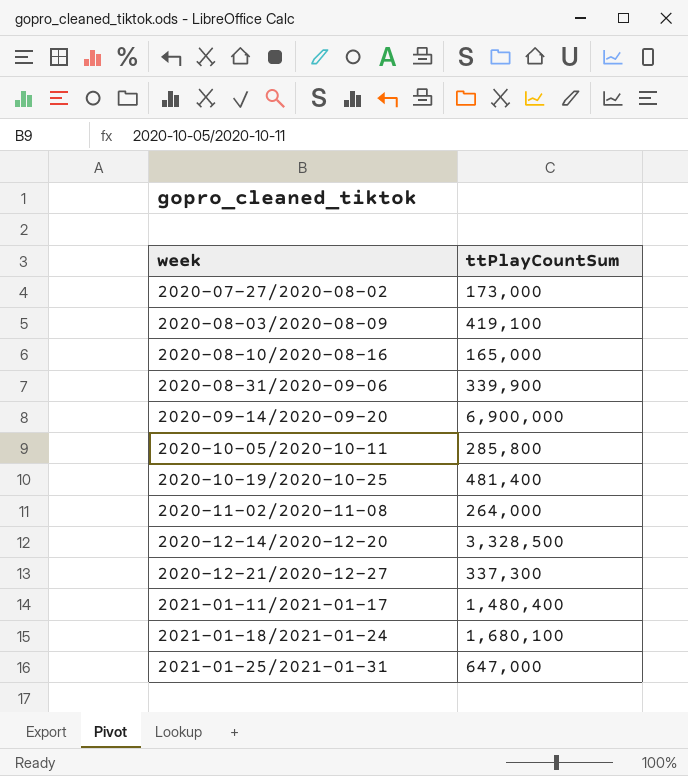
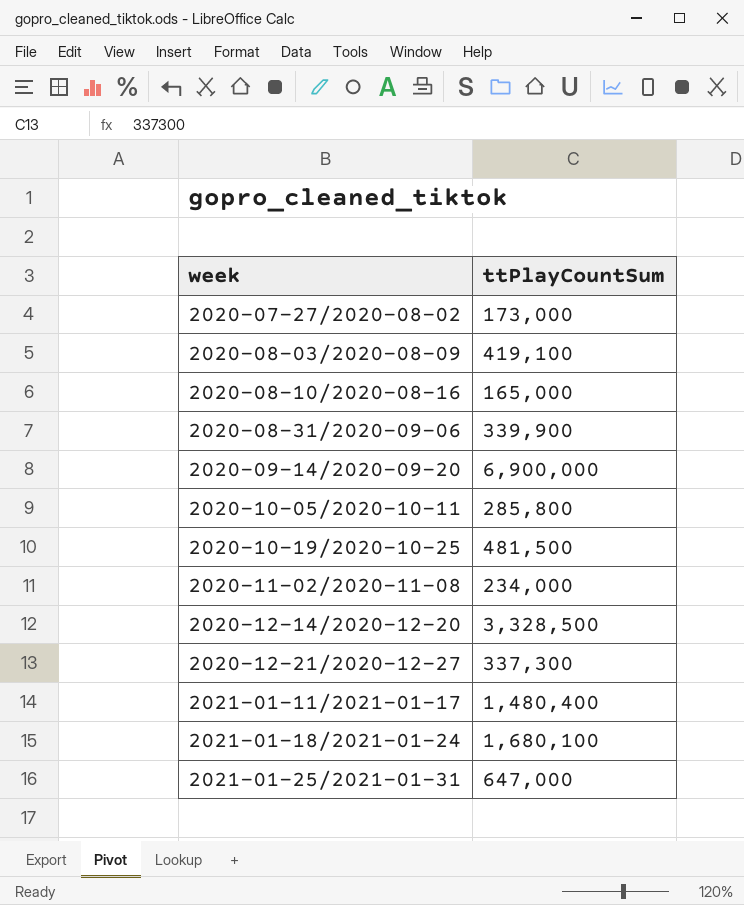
2020-10-19/2020-10-25 | ttPlayCountSum: 481,400 -> 481,500
2020-11-02/2020-11-08 | ttPlayCountSum: 264,000 -> 234,000

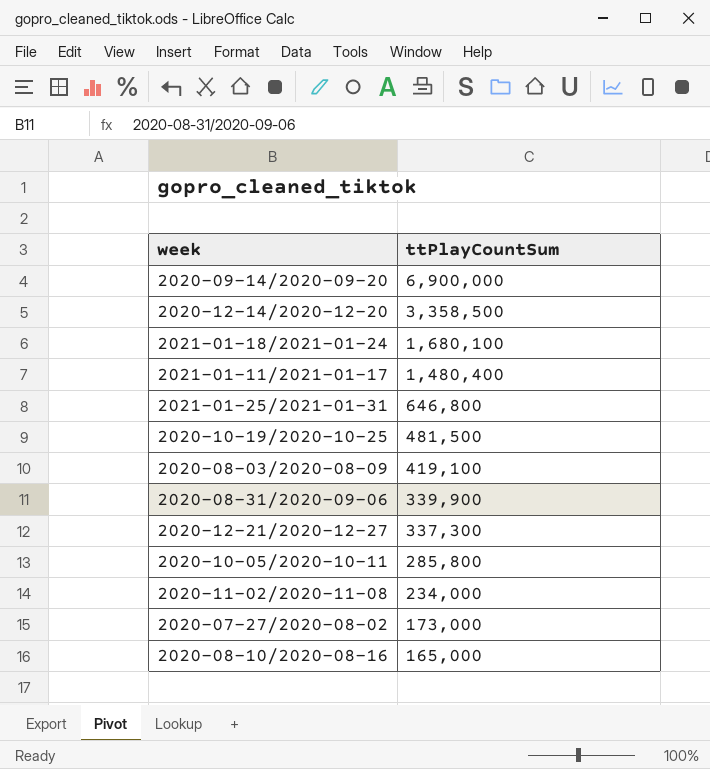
row order: week ascending -> ttPlayCountSum descending
2020-12-14/2020-12-20 | ttPlayCountSum: 3,328,500 -> 3,358,500
2021-01-25/2021-01-31 | ttPlayCountSum: 647,000 -> 646,800

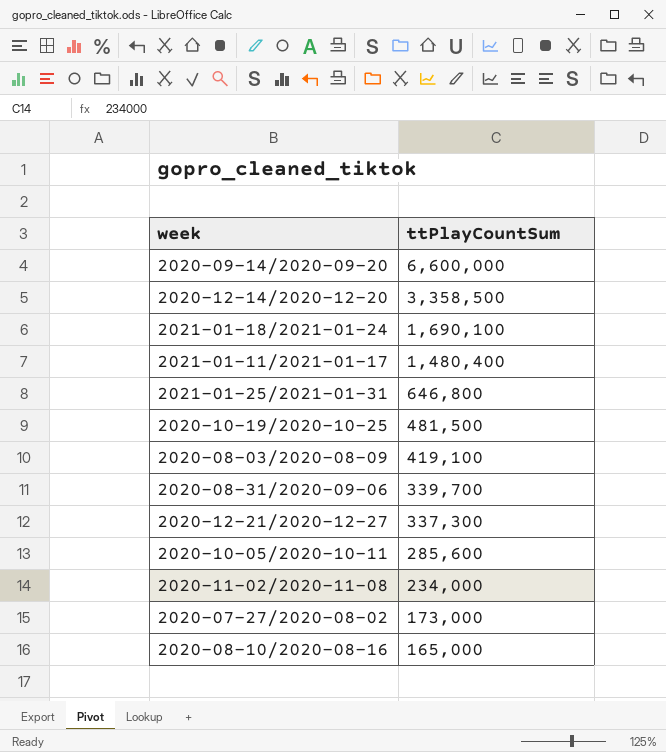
2020-09-14/2020-09-20 | ttPlayCountSum: 6,900,000 -> 6,600,000
2021-01-18/2021-01-24 | ttPlayCountSum: 1,680,100 -> 1,690,100
2020-08-31/2020-09-06 | ttPlayCountSum: 339,900 -> 339,700
2020-10-05/2020-10-11 | ttPlayCountSum: 285,800 -> 285,600

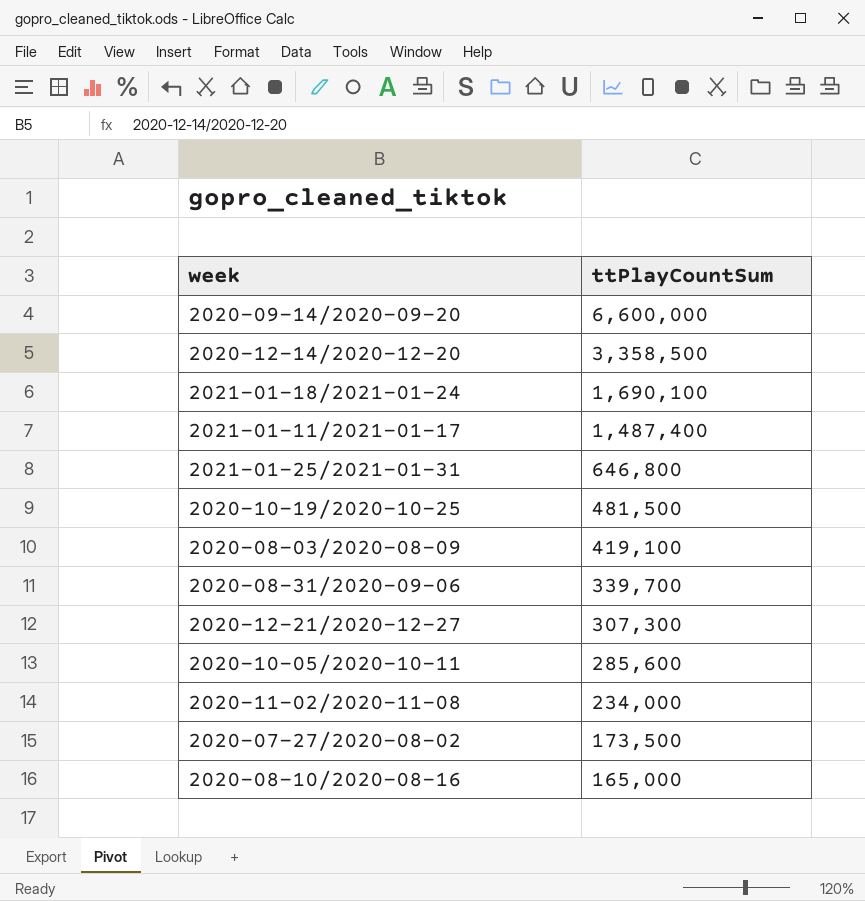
2021-01-11/2021-01-17 | ttPlayCountSum: 1,480,400 -> 1,487,400
2020-12-21/2020-12-27 | ttPlayCountSum: 337,300 -> 307,300
2020-07-27/2020-08-02 | ttPlayCountSum: 173,000 -> 173,500

